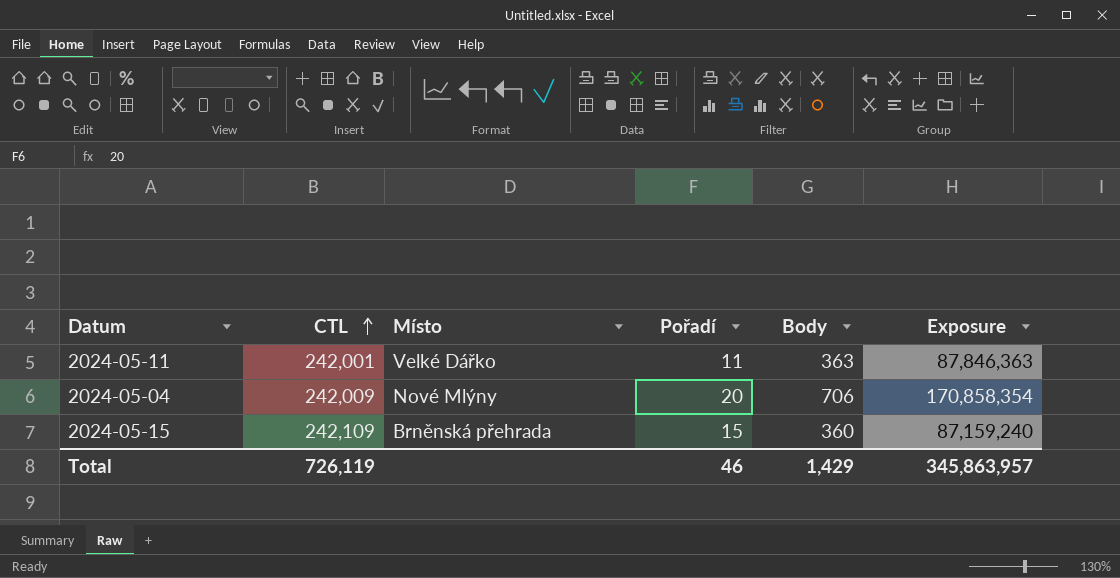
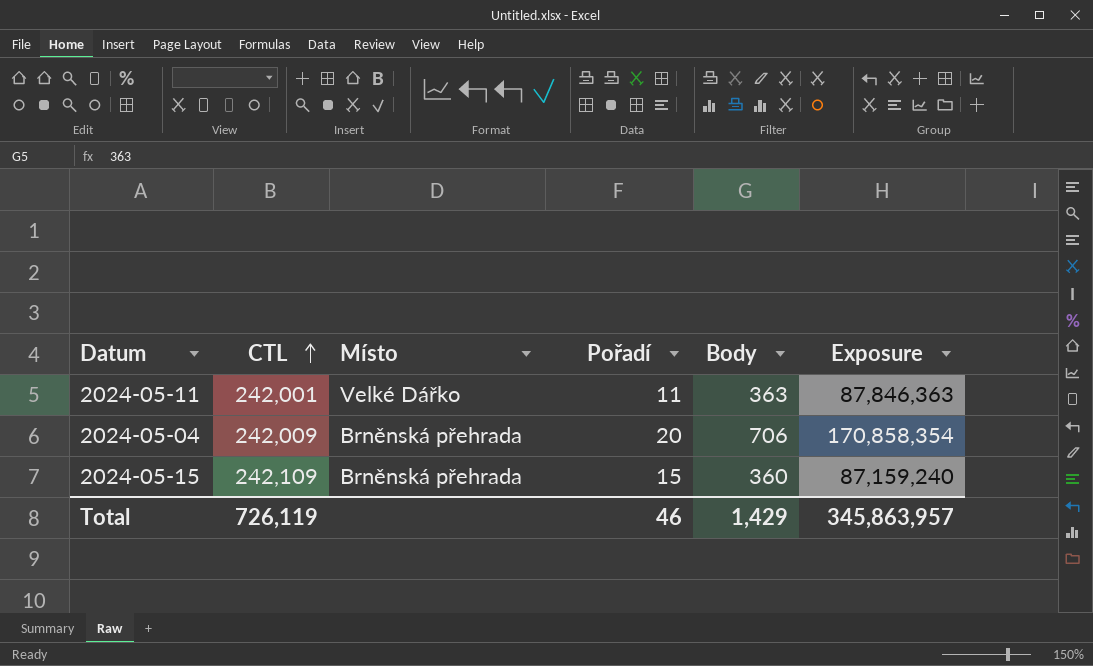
2024-05-04 | Místo: Nové Mlýny -> Brněnská přehrada

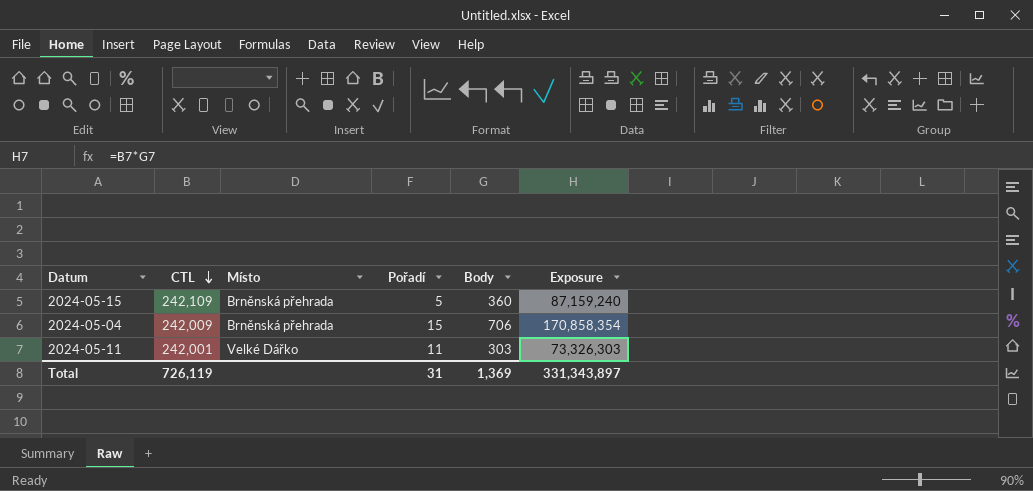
row order: CTL ascending -> CTL descending
2024-05-15 | Pořadí: 15 -> 5
2024-05-04 | Pořadí: 20 -> 15
2024-05-11 | Body: 363 -> 303
2024-05-11 | Exposure: 87,846,363 -> 73,326,303
Total | Pořadí: 46 -> 31
Total | Body: 1,429 -> 1,369
Total | Exposure: 345,863,957 -> 331,343,897

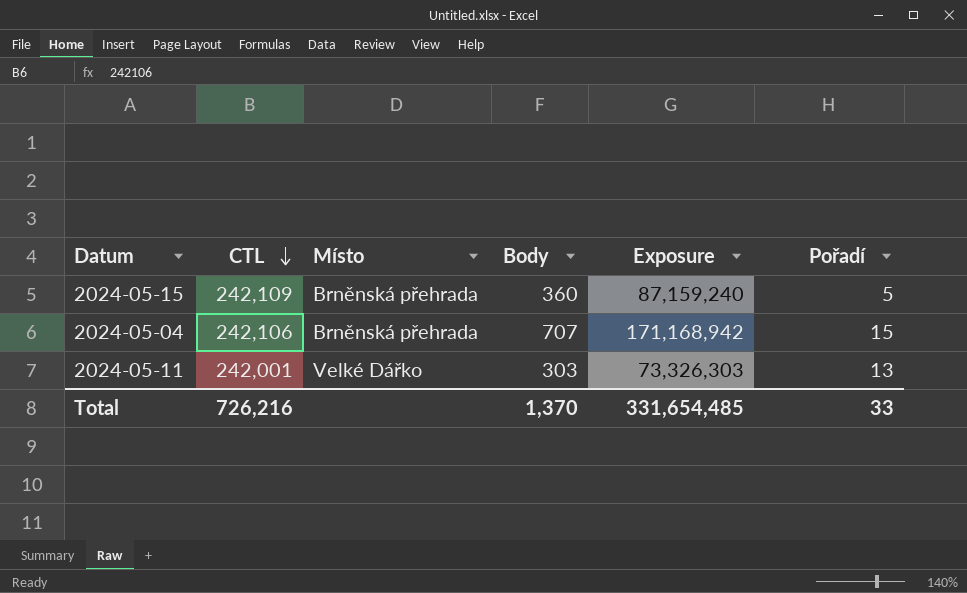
column Pořadí | position: 4 -> 6
2024-05-04 | CTL: 242,009 -> 242,106
2024-05-04 | Body: 706 -> 707
2024-05-04 | Exposure: 170,858,354 -> 171,168,942
2024-05-11 | Pořadí: 11 -> 13
Total | CTL: 726,119 -> 726,216
Total | Body: 1,369 -> 1,370
Total | Exposure: 331,343,897 -> 331,654,485
Total | Pořadí: 31 -> 33

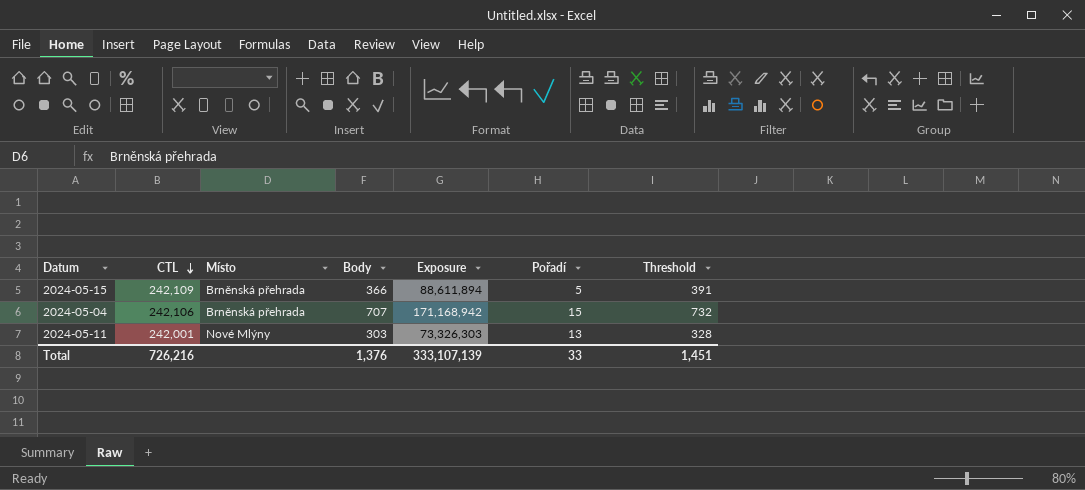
column Threshold | formula: none -> [Body] + 25
2024-05-15 | Body: 360 -> 366
2024-05-15 | Exposure: 87,159,240 -> 88,611,894
2024-05-11 | Místo: Velké Dářko -> Nové Mlýny
Total | Body: 1,370 -> 1,376
Total | Exposure: 331,654,485 -> 333,107,139

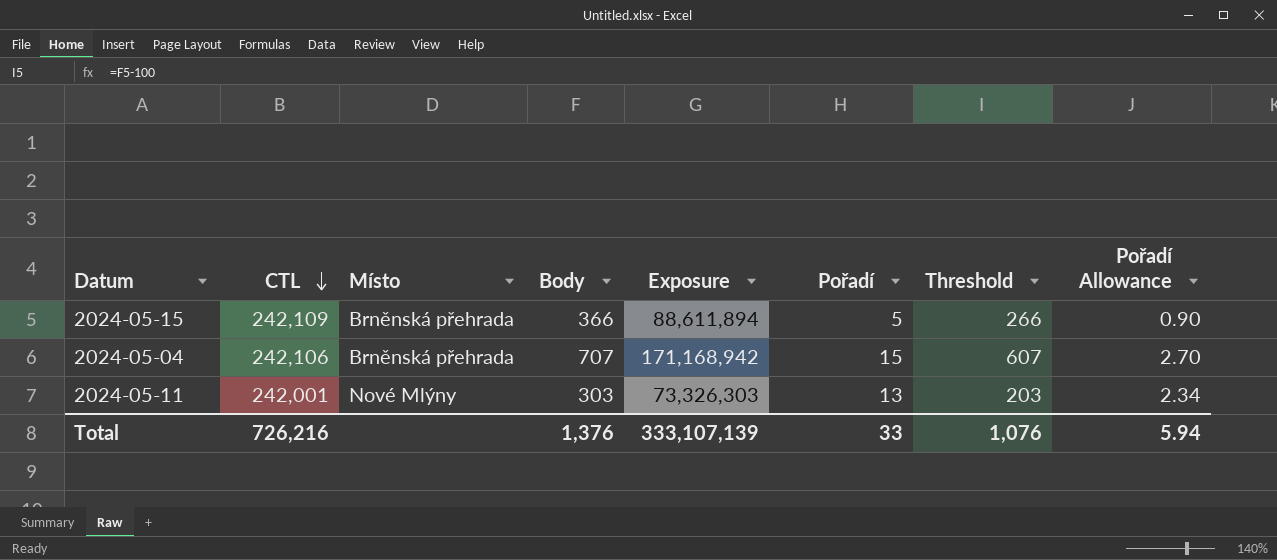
column Threshold | formula: [Body] + 25 -> [Body] - 100
column Pořadí Allowance | formula: none -> [Pořadí] * 0.18
Total | Threshold: 1,451 -> 1,076

